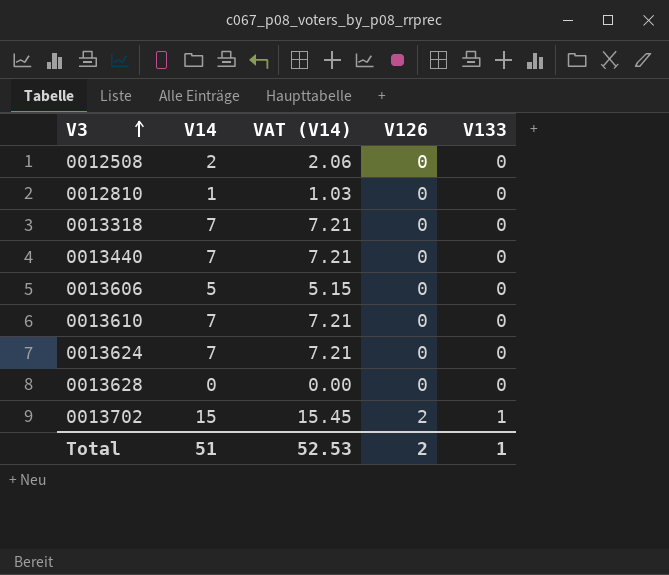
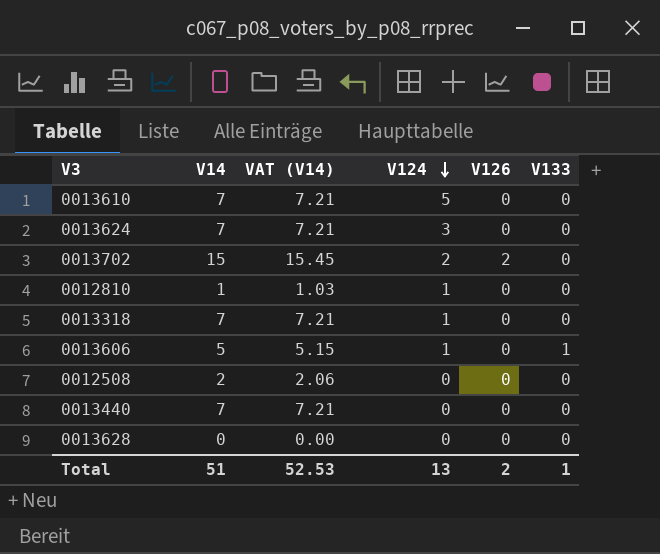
row order: V3 ascending -> V124 descending
column V124 | position: none -> 4
0013702 | V133: 1 -> 0
0013606 | V133: 0 -> 1

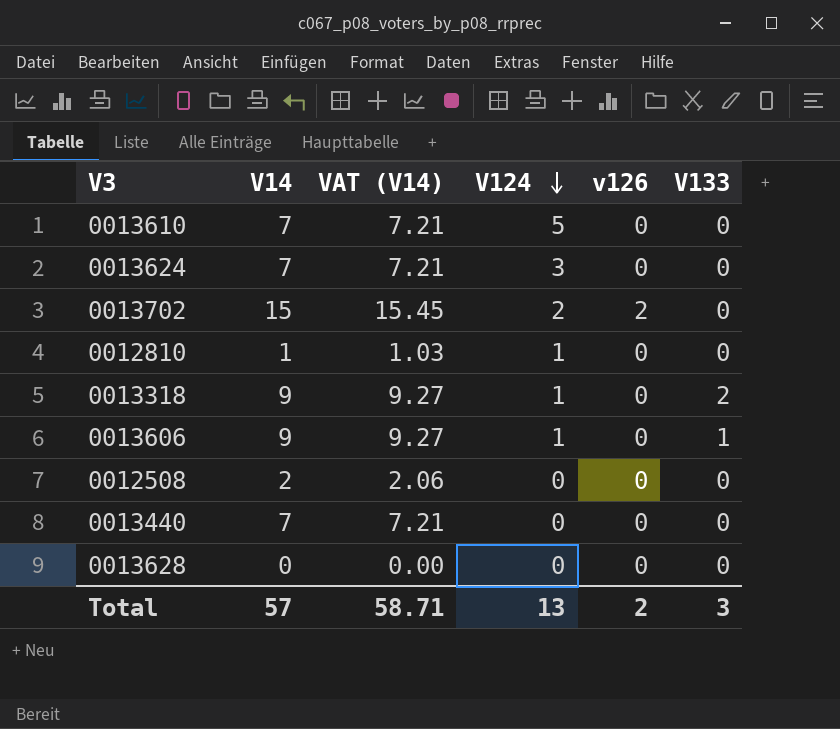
column name: V126 -> v126
0013318 | V14: 7 -> 9
0013318 | VAT (V14): 7.21 -> 9.27
0013318 | V133: 0 -> 2
0013606 | V14: 5 -> 9
0013606 | VAT (V14): 5.15 -> 9.27
Total | V14: 51 -> 57
Total | VAT (V14): 52.53 -> 58.71
Total | V133: 1 -> 3

